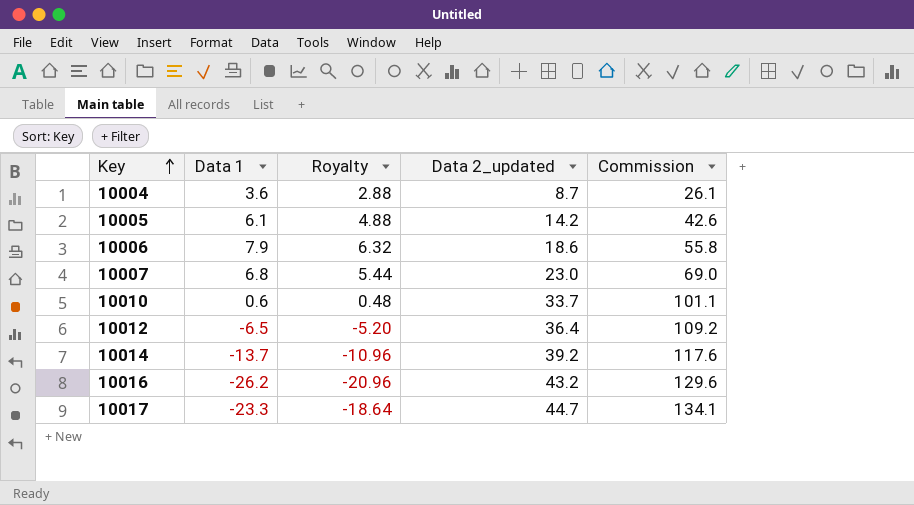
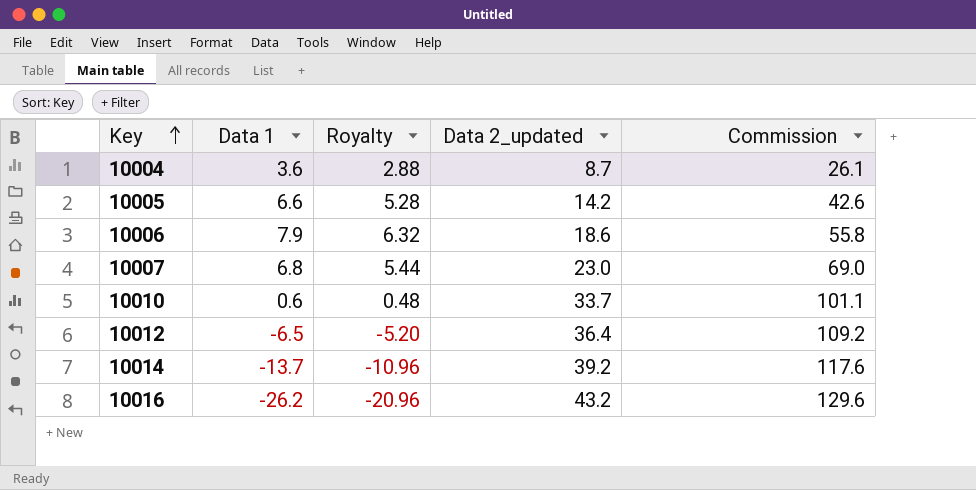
row 10017: -23.3 | -18.64 | 44.7 | 134.1 -> none
10005 | Data 1: 6.1 -> 6.6
10005 | Royalty: 4.88 -> 5.28

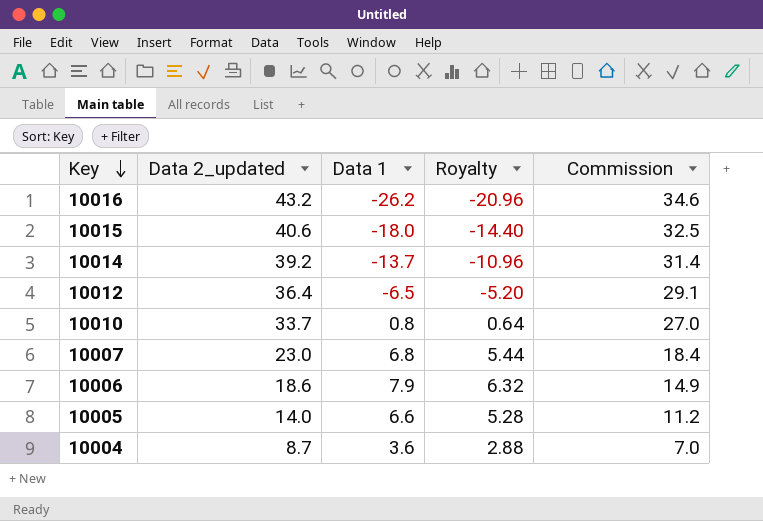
row order: Key ascending -> Key descending
column Data 2_updated | position: 4 -> 2
column Commission | formula: [Data 2_updated] * 3 -> [Data 2_updated] * 0.8
row 10015: none -> 40.6 | -18.0 | -14.40 | 32.5
10010 | Data 1: 0.6 -> 0.8
10010 | Royalty: 0.48 -> 0.64
10005 | Data 2_updated: 14.2 -> 14.0

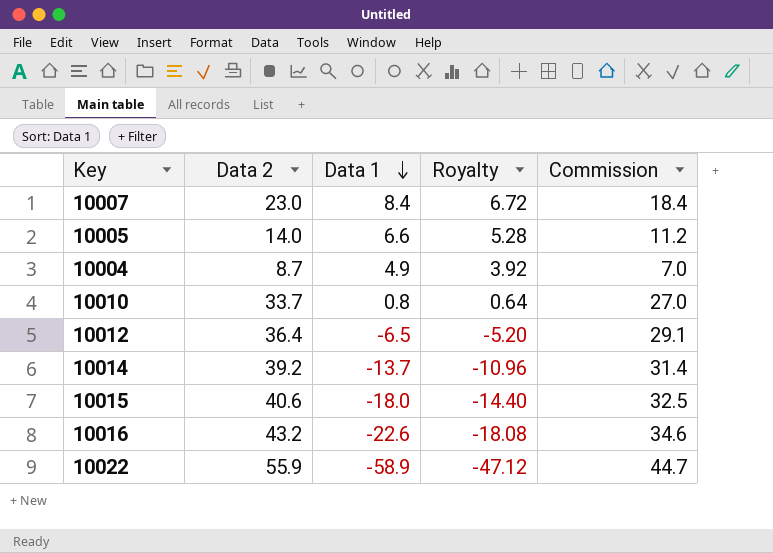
row order: Key descending -> Data 1 descending
column name: Data 2_updated -> Data 2
row 10006: 18.6 | 7.9 | 6.32 | 14.9 -> none
10007 | Data 1: 6.8 -> 8.4
10007 | Royalty: 5.44 -> 6.72
10004 | Data 1: 3.6 -> 4.9
10004 | Royalty: 2.88 -> 3.92
10016 | Data 1: -26.2 -> -22.6
10016 | Royalty: -20.96 -> -18.08
row 10022: none -> 55.9 | -58.9 | -47.12 | 44.7

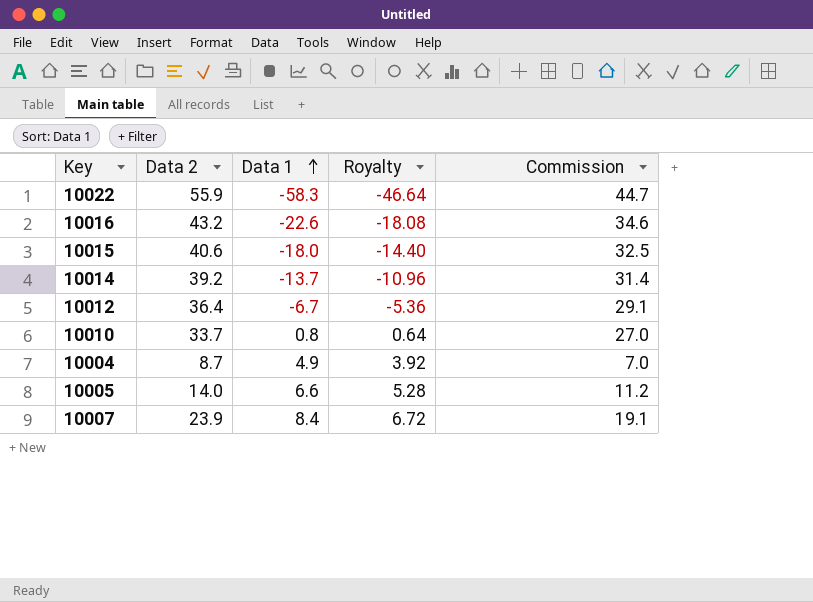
row order: Data 1 descending -> Data 1 ascending
10022 | Data 1: -58.9 -> -58.3
10022 | Royalty: -47.12 -> -46.64
10012 | Data 1: -6.5 -> -6.7
10012 | Royalty: -5.20 -> -5.36
10007 | Data 2: 23.0 -> 23.9
10007 | Commission: 18.4 -> 19.1

